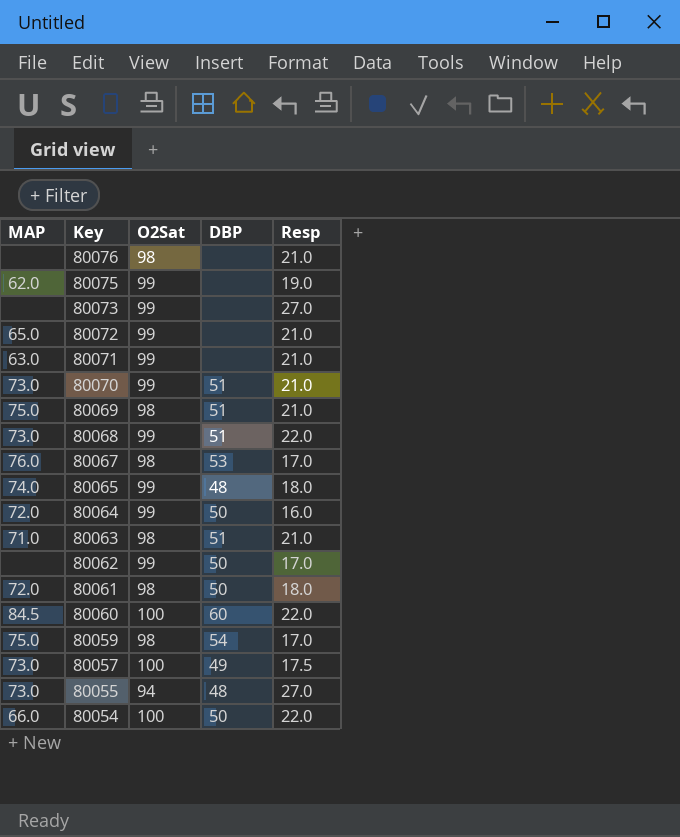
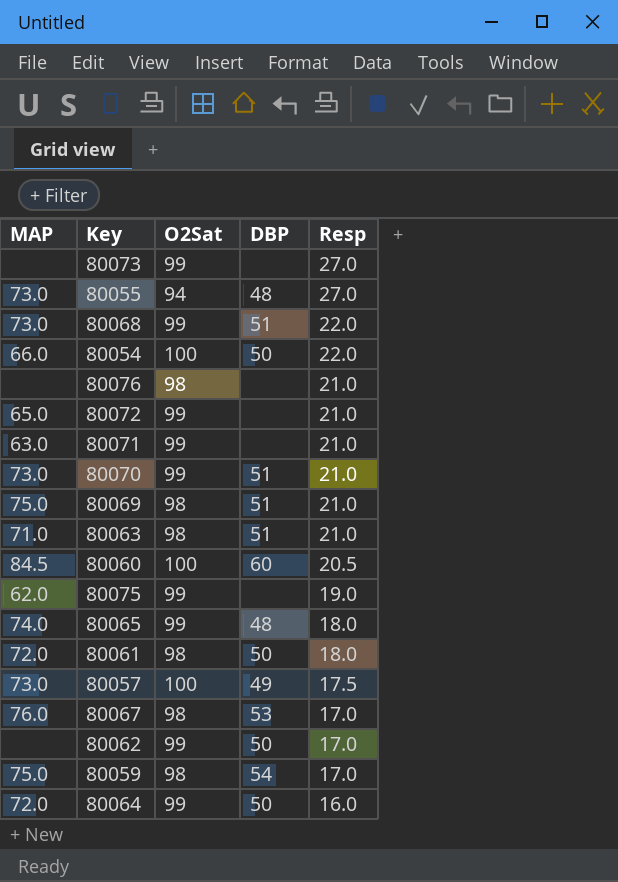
row order: Key descending -> Resp descending
80060 | Resp: 22.0 -> 20.5

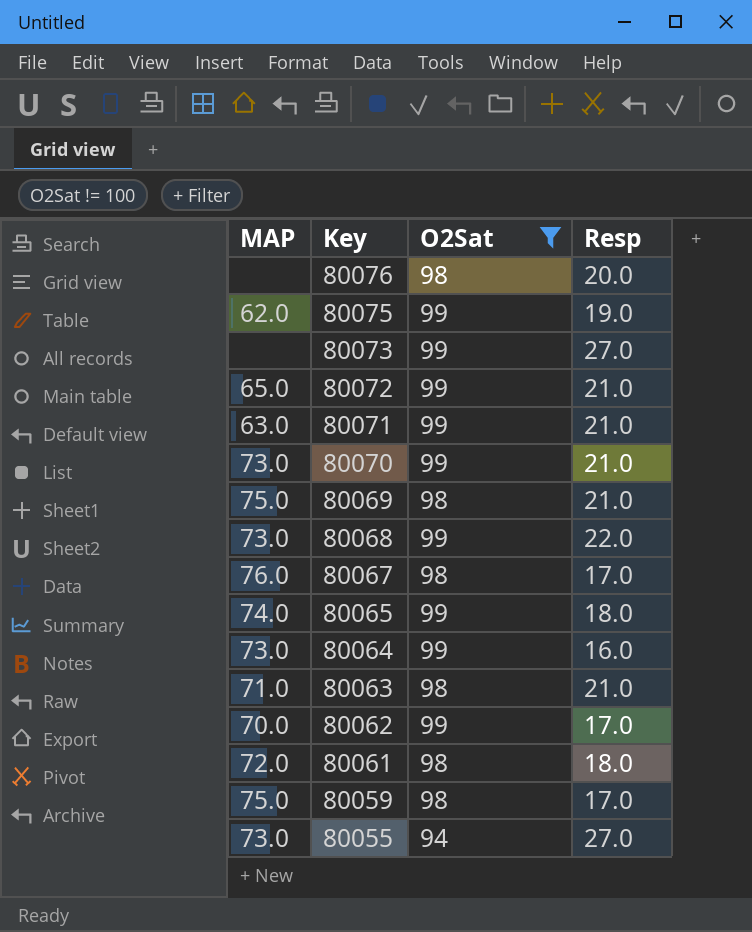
filter: none -> O2Sat != 100
row order: Resp descending -> Key descending
column DBP | position: 4 -> none
80076 | Resp: 21.0 -> 20.0
80064 | MAP: 72.0 -> 73.0
80062 | MAP: none -> 70.0

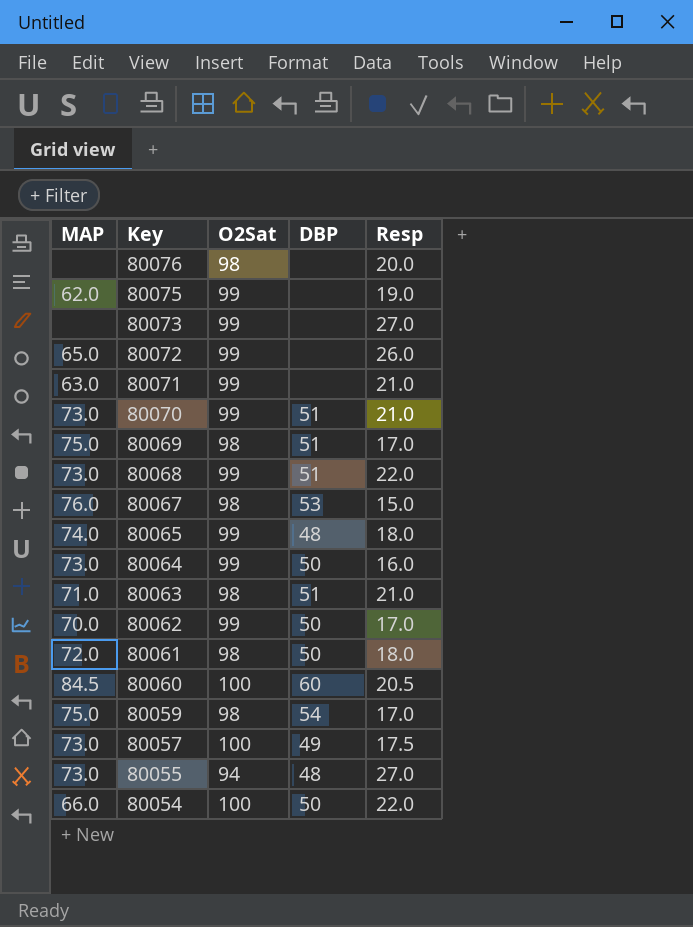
filter: O2Sat != 100 -> none
column DBP | position: none -> 4
80072 | Resp: 21.0 -> 26.0
80069 | Resp: 21.0 -> 17.0
80067 | Resp: 17.0 -> 15.0

